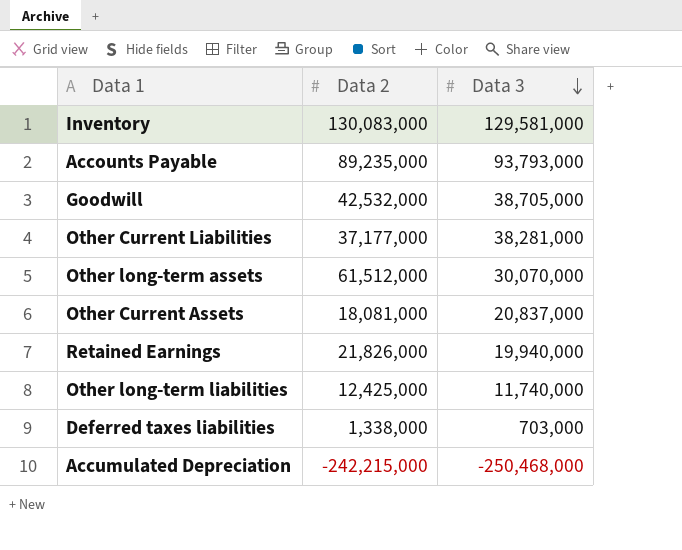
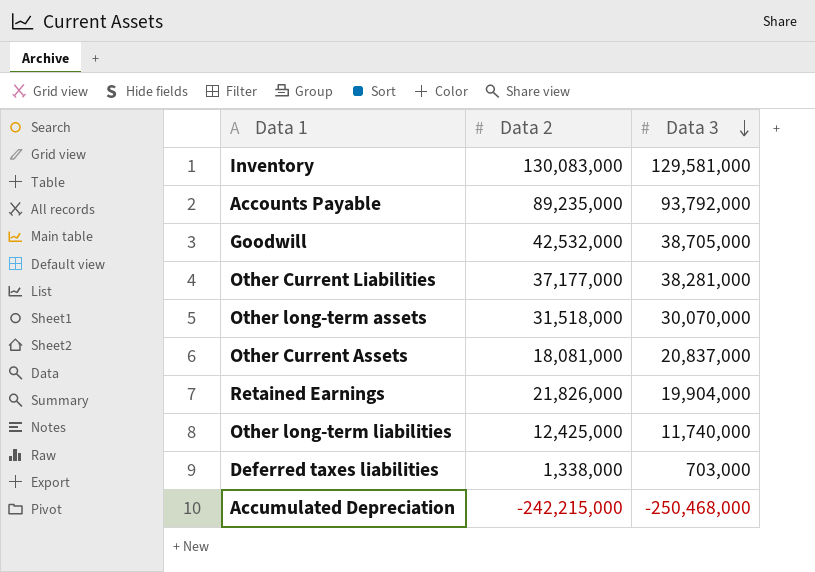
Accounts Payable | Data 3: 93,793,000 -> 93,792,000
Other long-term assets | Data 2: 61,512,000 -> 31,518,000
Retained Earnings | Data 3: 19,940,000 -> 19,904,000

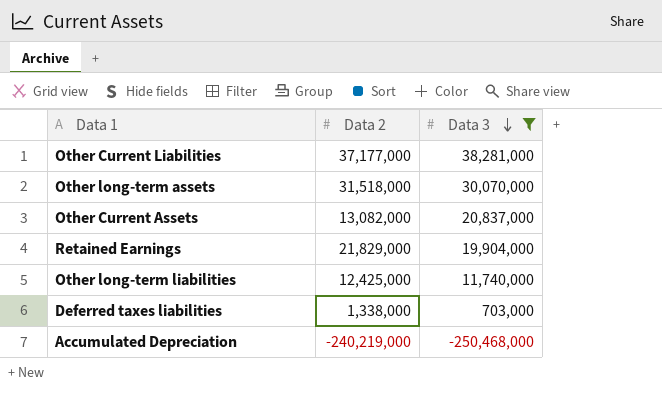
filter: none -> Data 3 <= 38,281,000
Other Current Assets | Data 2: 18,081,000 -> 13,082,000
Retained Earnings | Data 2: 21,826,000 -> 21,829,000
Accumulated Depreciation | Data 2: -242,215,000 -> -240,219,000

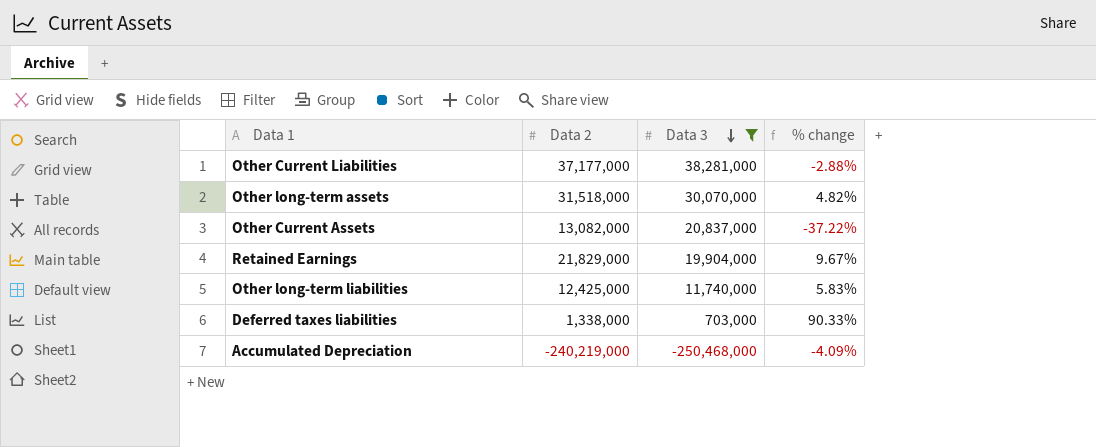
column % change | formula: none -> ([Data 2] - [Data 3]) / [Data 3]

